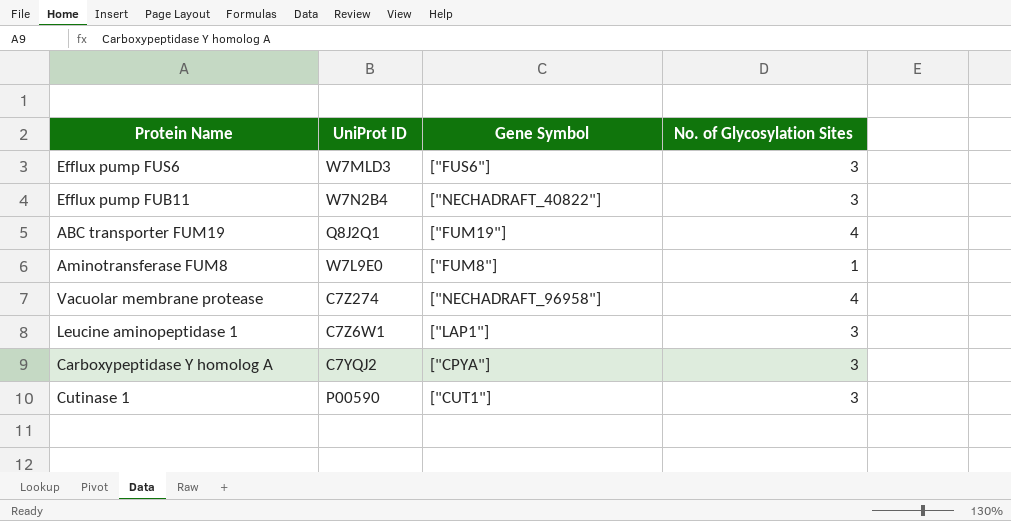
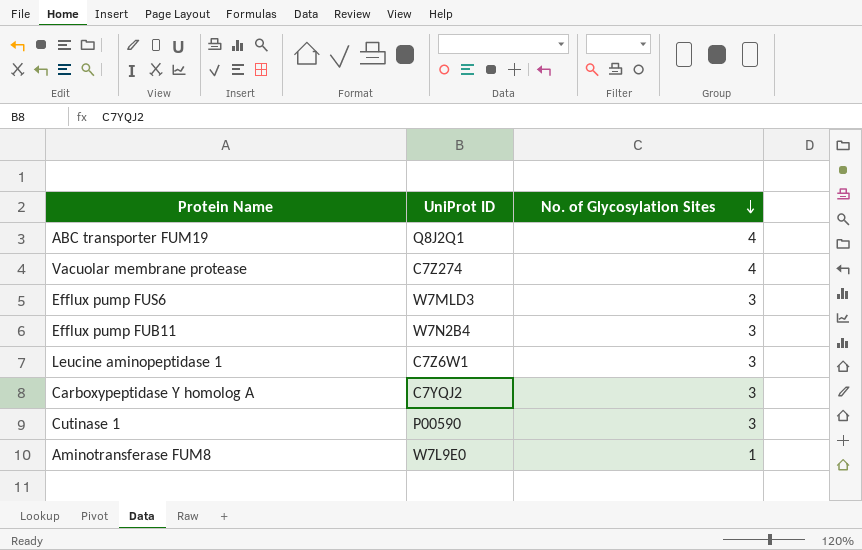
row order: none -> No. of Glycosylation Sites descending
column Gene Symbol | position: 3 -> none

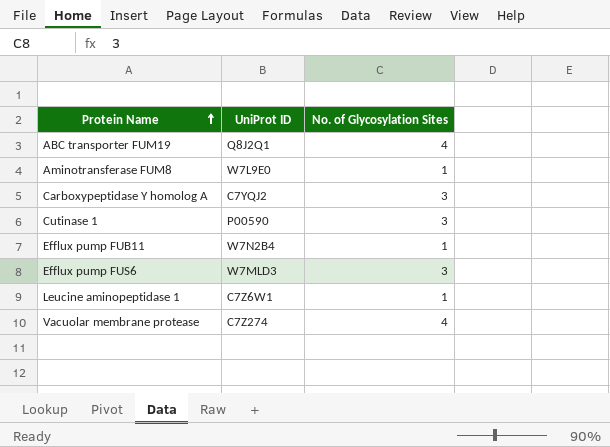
row order: No. of Glycosylation Sites descending -> Protein Name ascending
Efflux pump FUB11 | No. of Glycosylation Sites: 3 -> 1
Leucine aminopeptidase 1 | No. of Glycosylation Sites: 3 -> 1

